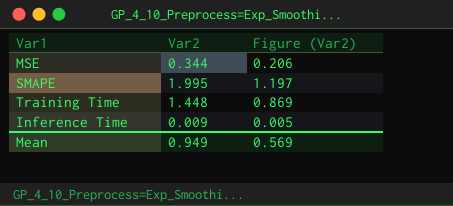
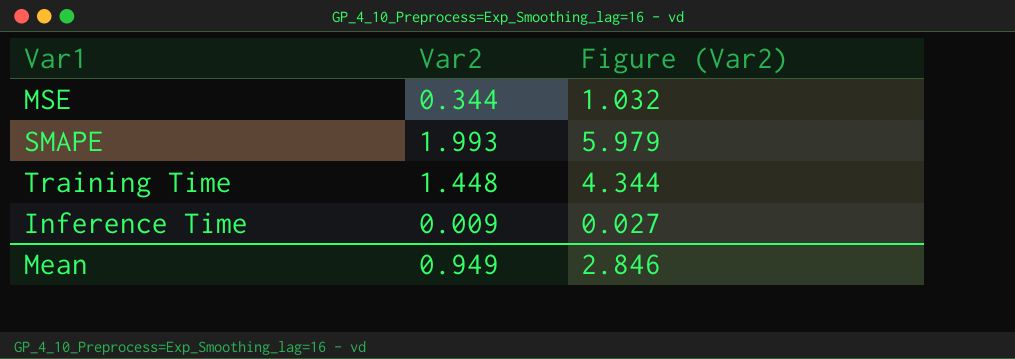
column Figure (Var2) | formula: [Var2] * 0.6 -> [Var2] * 3
SMAPE | Var2: 1.995 -> 1.993
Mean | Figure (Var2): 0.569 -> 2.846

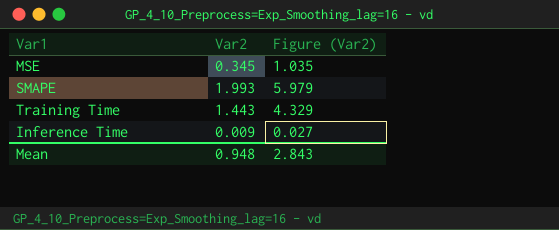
MSE | Var2: 0.344 -> 0.345
MSE | Figure (Var2): 1.032 -> 1.035
Training Time | Var2: 1.448 -> 1.443
Training Time | Figure (Var2): 4.344 -> 4.329
Mean | Var2: 0.949 -> 0.948
Mean | Figure (Var2): 2.846 -> 2.843

